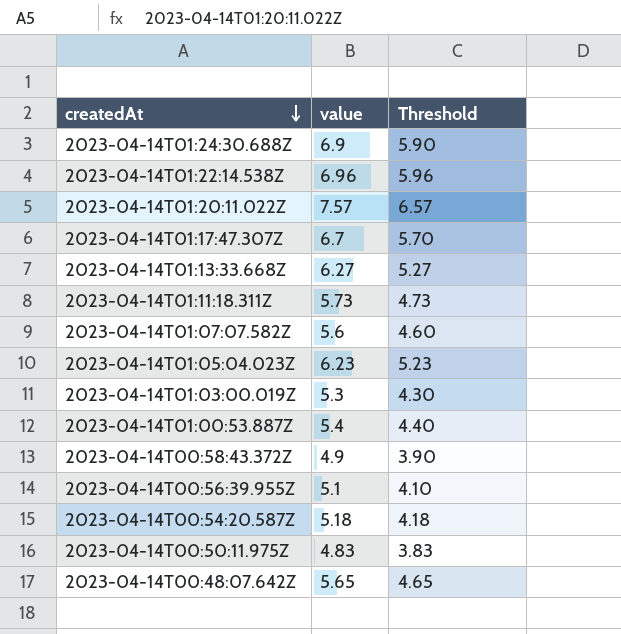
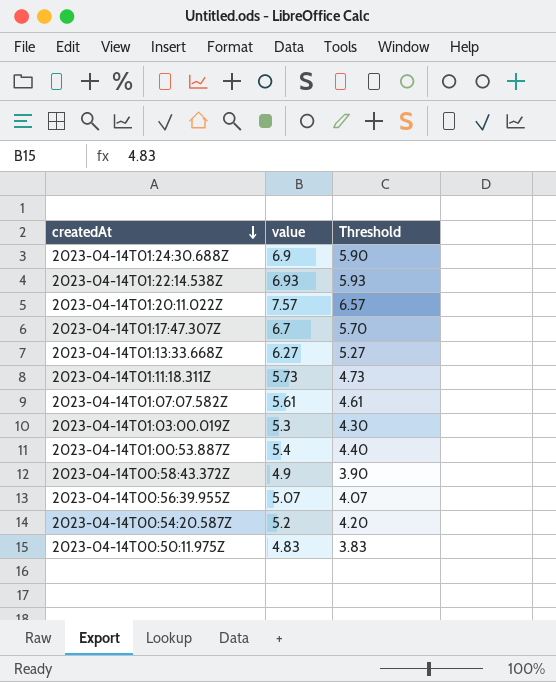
row 2023-04-14T01:05:04.023Z: 6.23 | 5.23 -> none
row 2023-04-14T00:48:07.642Z: 5.65 | 4.65 -> none
2023-04-14T01:22:14.538Z | value: 6.96 -> 6.93
2023-04-14T01:22:14.538Z | Threshold: 5.96 -> 5.93
2023-04-14T01:07:07.582Z | value: 5.6 -> 5.61
2023-04-14T01:07:07.582Z | Threshold: 4.60 -> 4.61
2023-04-14T00:56:39.955Z | value: 5.1 -> 5.07
2023-04-14T00:56:39.955Z | Threshold: 4.10 -> 4.07
2023-04-14T00:54:20.587Z | value: 5.18 -> 5.2
2023-04-14T00:54:20.587Z | Threshold: 4.18 -> 4.20

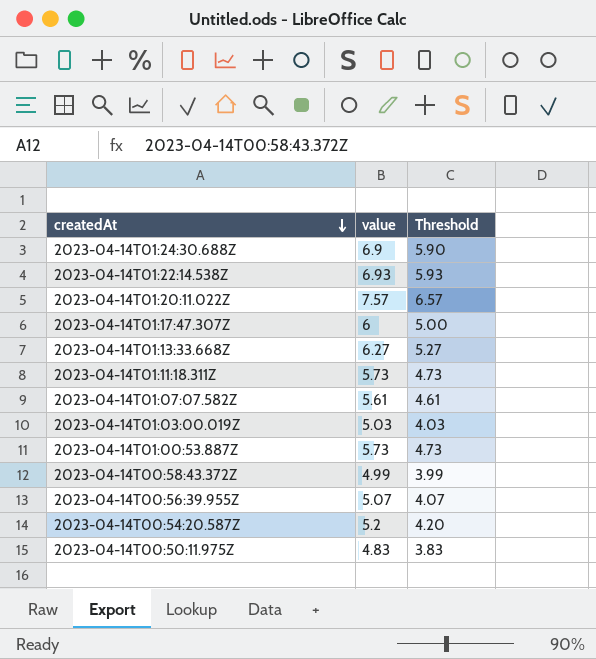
2023-04-14T01:17:47.307Z | value: 6.7 -> 6
2023-04-14T01:17:47.307Z | Threshold: 5.70 -> 5.00
2023-04-14T01:03:00.019Z | value: 5.3 -> 5.03
2023-04-14T01:03:00.019Z | Threshold: 4.30 -> 4.03
2023-04-14T01:00:53.887Z | value: 5.4 -> 5.73
2023-04-14T01:00:53.887Z | Threshold: 4.40 -> 4.73
2023-04-14T00:58:43.372Z | value: 4.9 -> 4.99
2023-04-14T00:58:43.372Z | Threshold: 3.90 -> 3.99

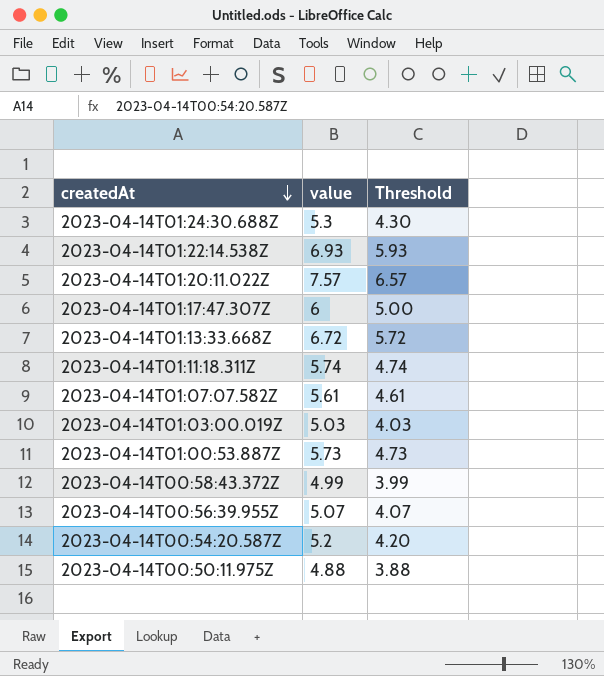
2023-04-14T01:24:30.688Z | value: 6.9 -> 5.3
2023-04-14T01:24:30.688Z | Threshold: 5.90 -> 4.30
2023-04-14T01:13:33.668Z | value: 6.27 -> 6.72
2023-04-14T01:13:33.668Z | Threshold: 5.27 -> 5.72
2023-04-14T01:11:18.311Z | value: 5.73 -> 5.74
2023-04-14T01:11:18.311Z | Threshold: 4.73 -> 4.74
2023-04-14T00:50:11.975Z | value: 4.83 -> 4.88
2023-04-14T00:50:11.975Z | Threshold: 3.83 -> 3.88

